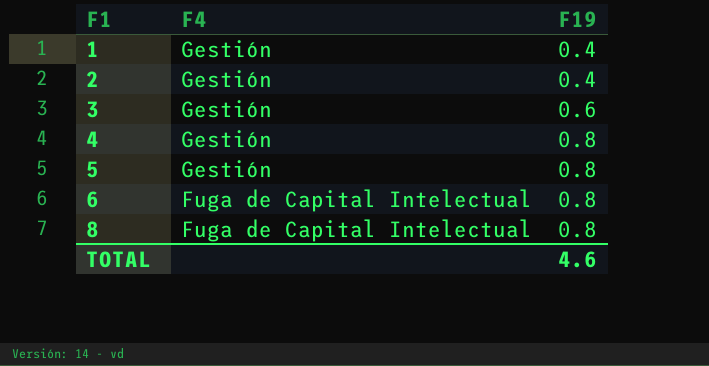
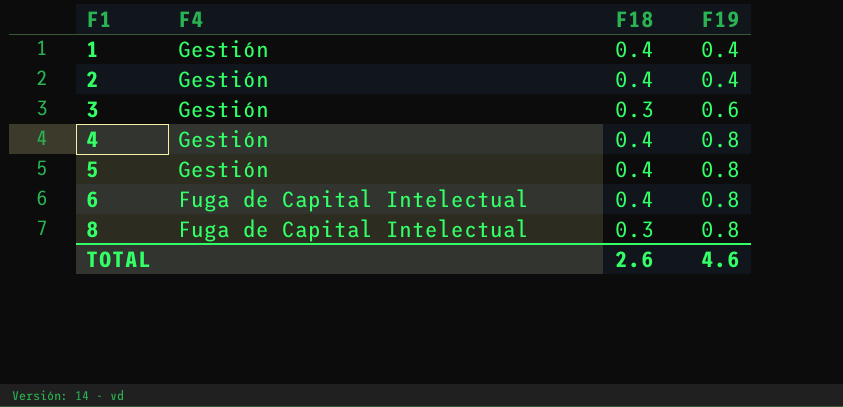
column F18 | position: none -> 3

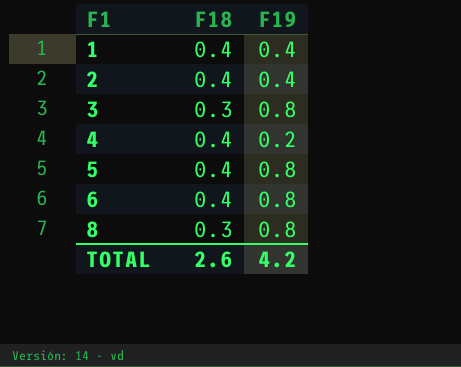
column F4 | position: 2 -> none
3 | F19: 0.6 -> 0.8
4 | F19: 0.8 -> 0.2
TOTAL | F19: 4.6 -> 4.2

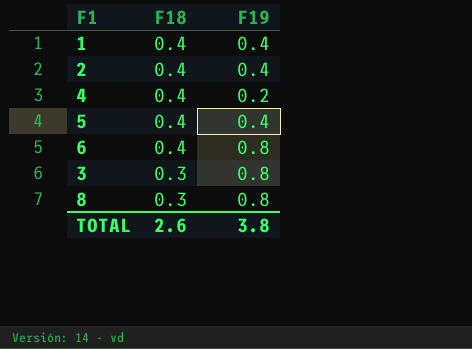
row order: F1 ascending -> F18 descending
5 | F19: 0.8 -> 0.4
TOTAL | F19: 4.2 -> 3.8

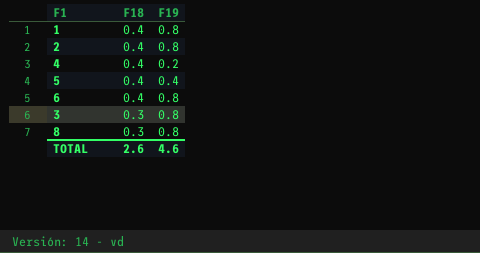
1 | F19: 0.4 -> 0.8
2 | F19: 0.4 -> 0.8
TOTAL | F19: 3.8 -> 4.6

